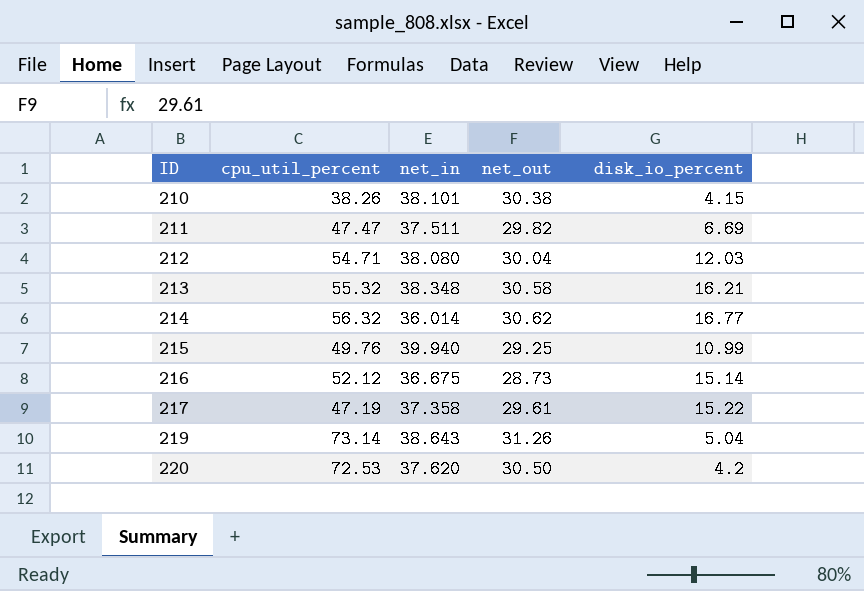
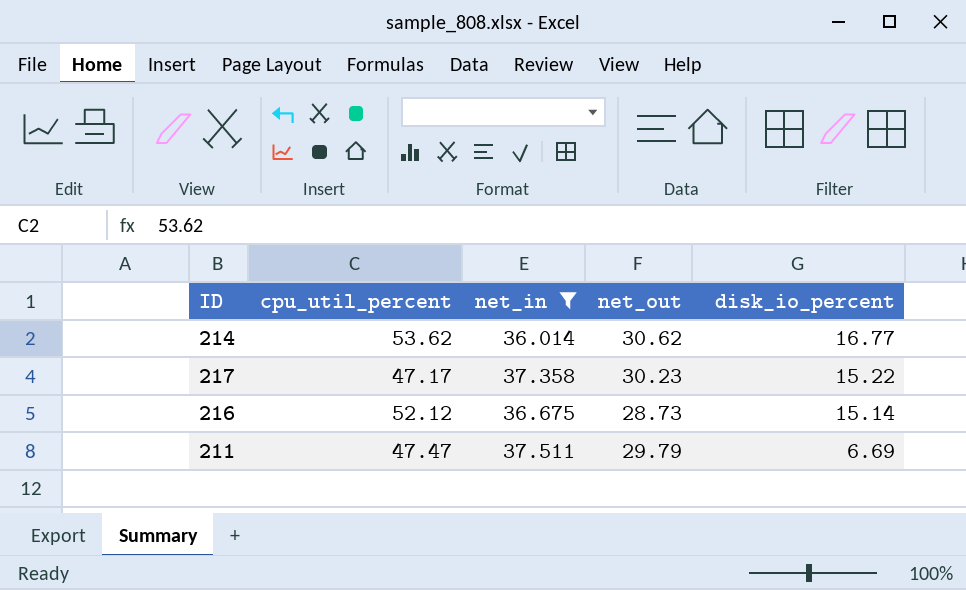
filter: none -> net_in <= 37.511
row order: ID ascending -> disk_io_percent descending
214 | cpu_util_percent: 56.32 -> 53.62
217 | cpu_util_percent: 47.19 -> 47.17
217 | net_out: 29.61 -> 30.23
211 | net_out: 29.82 -> 29.79

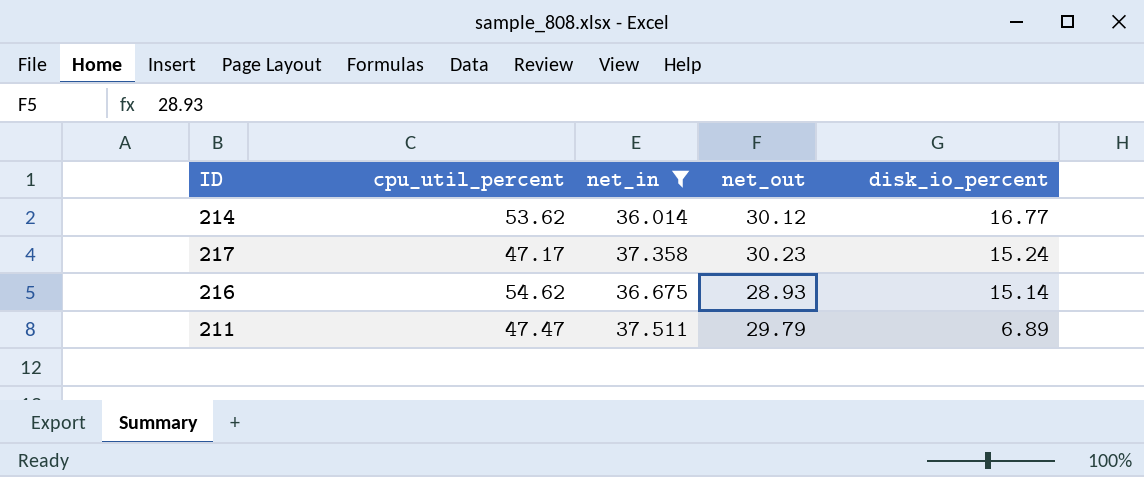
214 | net_out: 30.62 -> 30.12
217 | disk_io_percent: 15.22 -> 15.24
216 | cpu_util_percent: 52.12 -> 54.62
216 | net_out: 28.73 -> 28.93
211 | disk_io_percent: 6.69 -> 6.89

